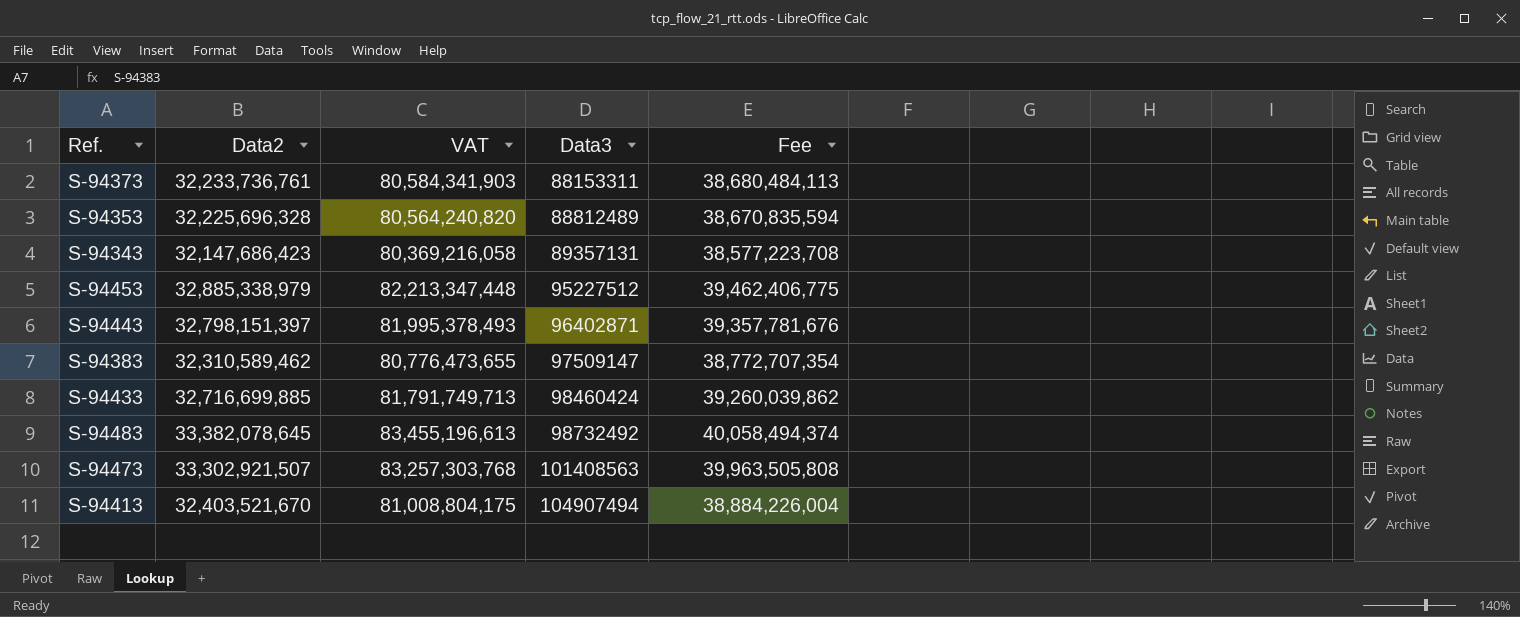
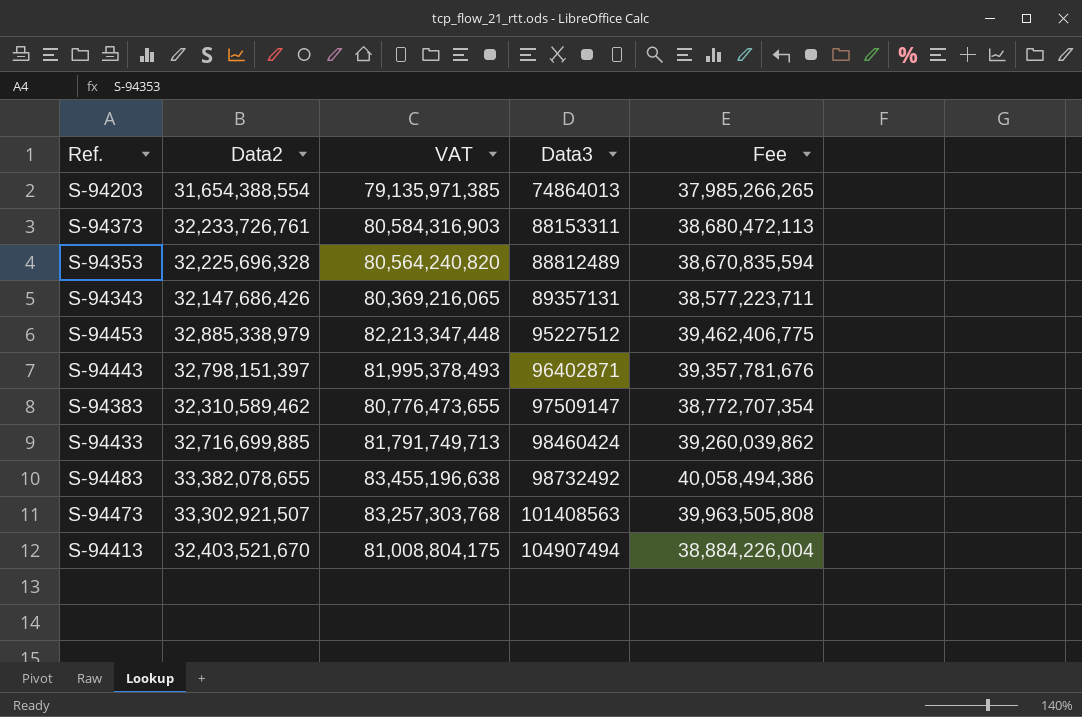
row S-94203: none -> 31,654,388,554 | 79,135,971,385 | 74864013 | 37,985,266,265
S-94373 | Data2: 32,233,736,761 -> 32,233,726,761
S-94373 | VAT: 80,584,341,903 -> 80,584,316,903
S-94373 | Fee: 38,680,484,113 -> 38,680,472,113
S-94343 | Data2: 32,147,686,423 -> 32,147,686,426
S-94343 | VAT: 80,369,216,058 -> 80,369,216,065
S-94343 | Fee: 38,577,223,708 -> 38,577,223,711
S-94483 | Data2: 33,382,078,645 -> 33,382,078,655
S-94483 | VAT: 83,455,196,613 -> 83,455,196,638
S-94483 | Fee: 40,058,494,374 -> 40,058,494,386

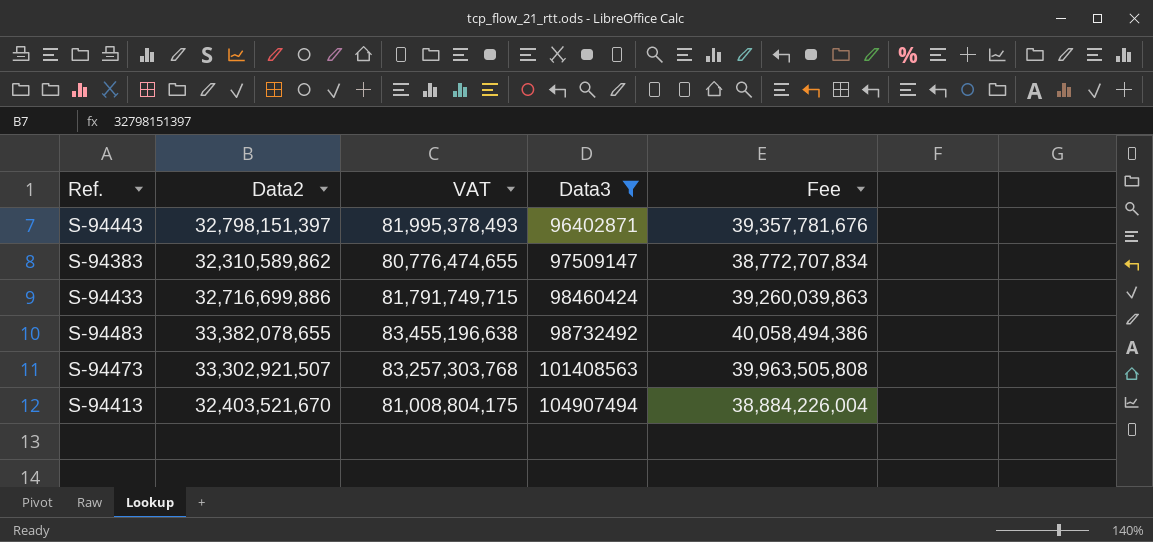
filter: none -> Data3 >= 96402871
S-94383 | Data2: 32,310,589,462 -> 32,310,589,862
S-94383 | VAT: 80,776,473,655 -> 80,776,474,655
S-94383 | Fee: 38,772,707,354 -> 38,772,707,834
S-94433 | Data2: 32,716,699,885 -> 32,716,699,886
S-94433 | VAT: 81,791,749,713 -> 81,791,749,715
S-94433 | Fee: 39,260,039,862 -> 39,260,039,863

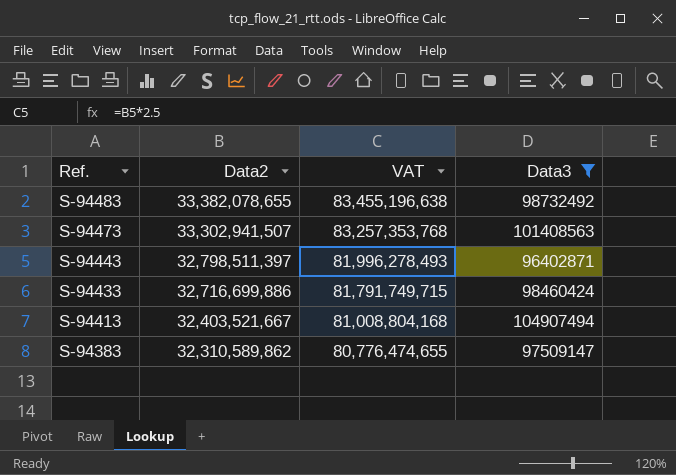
row order: Data3 ascending -> Ref. descending
column Fee | formula: [Data2] * 1.2 -> none
S-94473 | Data2: 33,302,921,507 -> 33,302,941,507
S-94473 | VAT: 83,257,303,768 -> 83,257,353,768
S-94443 | Data2: 32,798,151,397 -> 32,798,511,397
S-94443 | VAT: 81,995,378,493 -> 81,996,278,493
S-94413 | Data2: 32,403,521,670 -> 32,403,521,667
S-94413 | VAT: 81,008,804,175 -> 81,008,804,168

